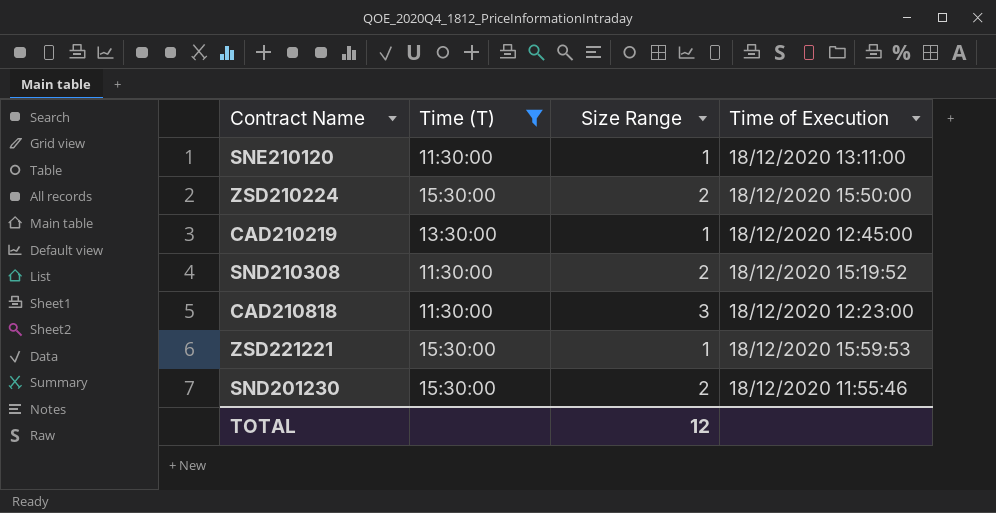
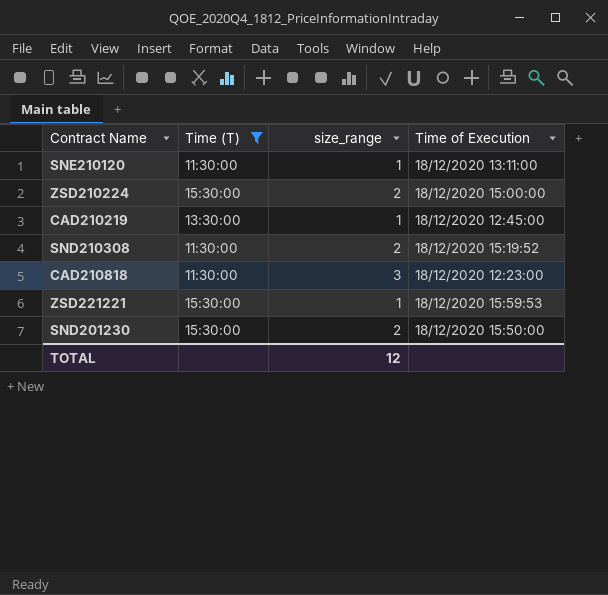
column name: Size Range -> size_range
ZSD210224 | Time of Execution: 18/12/2020 15:50:00 -> 18/12/2020 15:00:00
SND201230 | Time of Execution: 18/12/2020 11:55:46 -> 18/12/2020 15:50:00

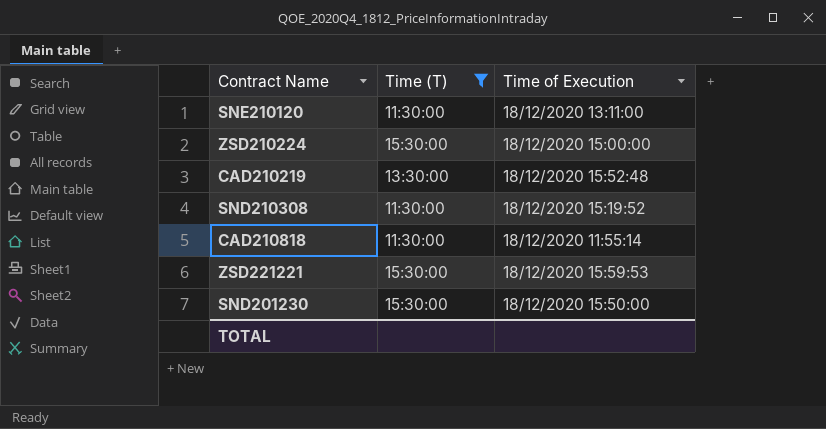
column size_range | position: 3 -> none
CAD210219 | Time of Execution: 18/12/2020 12:45:00 -> 18/12/2020 15:52:48
CAD210818 | Time of Execution: 18/12/2020 12:23:00 -> 18/12/2020 11:55:14

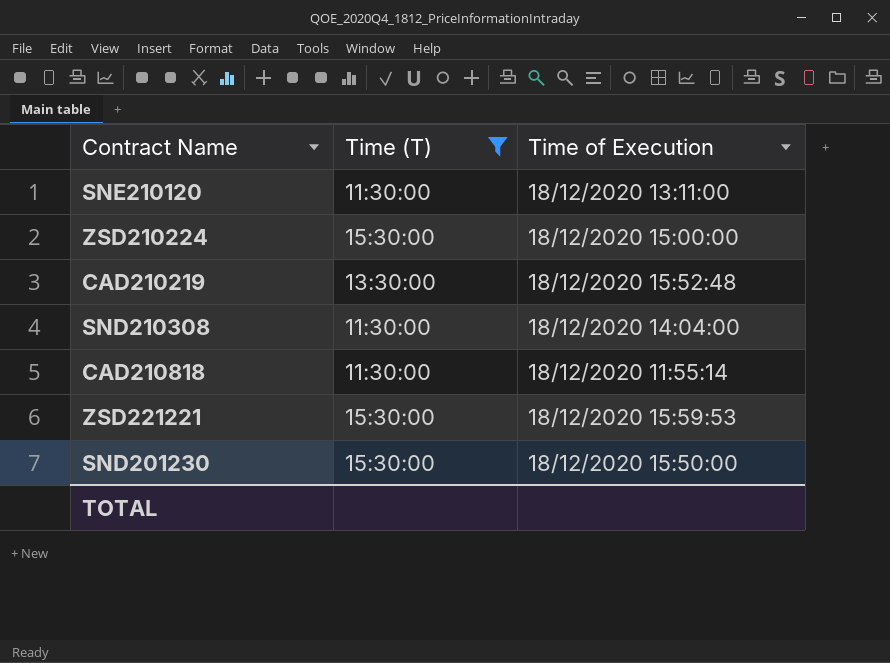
SND210308 | Time of Execution: 18/12/2020 15:19:52 -> 18/12/2020 14:04:00

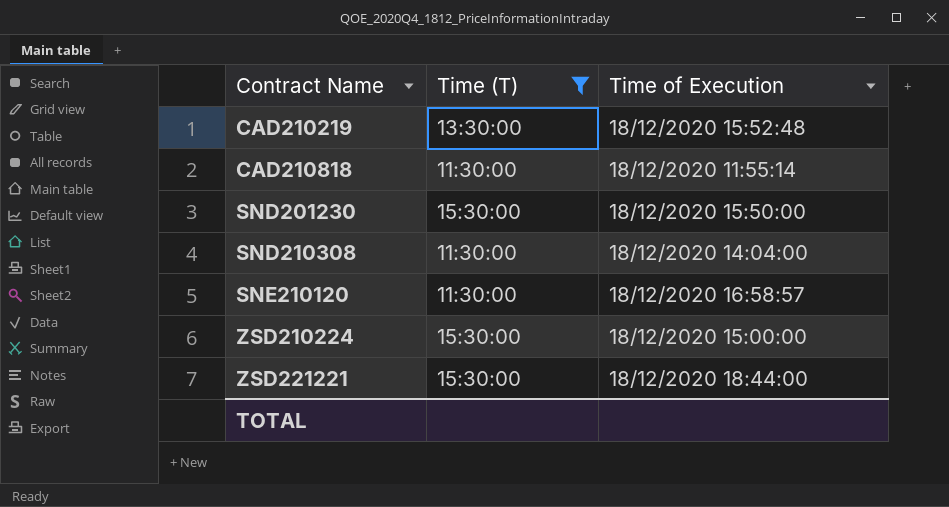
row order: none -> Contract Name ascending
SNE210120 | Time of Execution: 18/12/2020 13:11:00 -> 18/12/2020 16:58:57
ZSD221221 | Time of Execution: 18/12/2020 15:59:53 -> 18/12/2020 18:44:00

